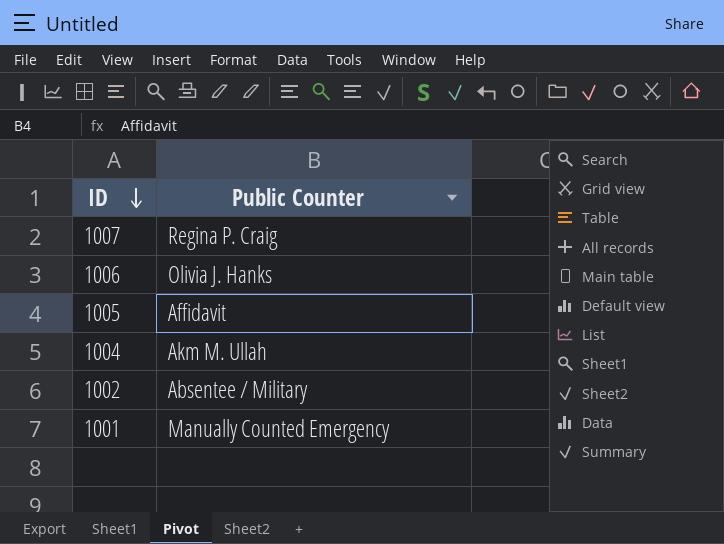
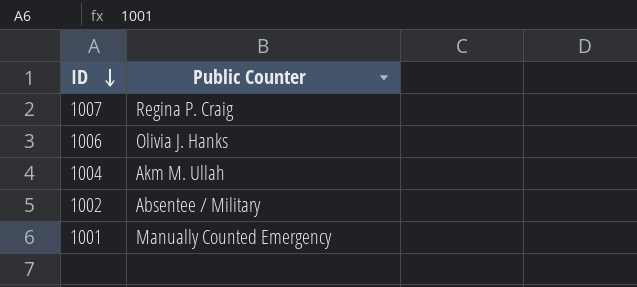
row 1005: Affidavit -> none

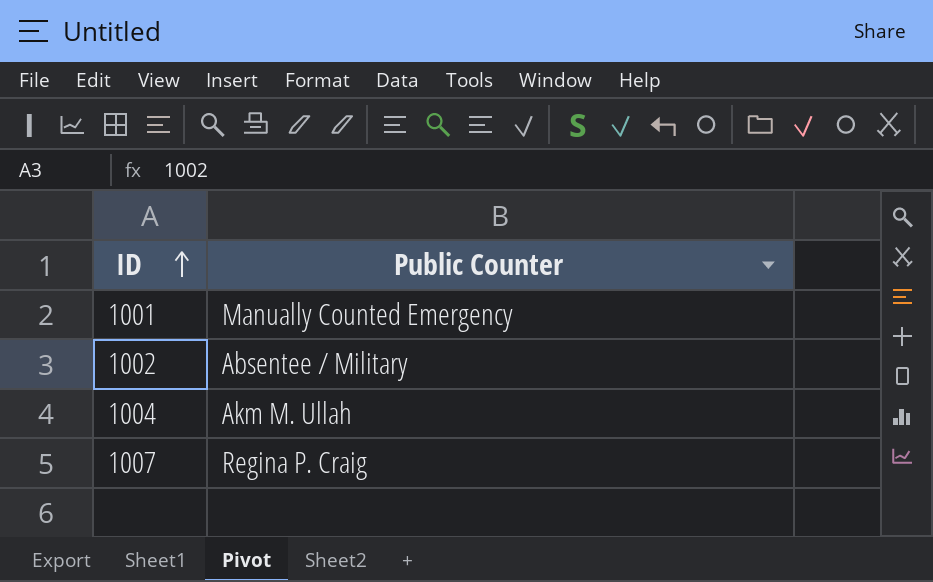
row order: ID descending -> ID ascending
row 1006: Olivia J. Hanks -> none

